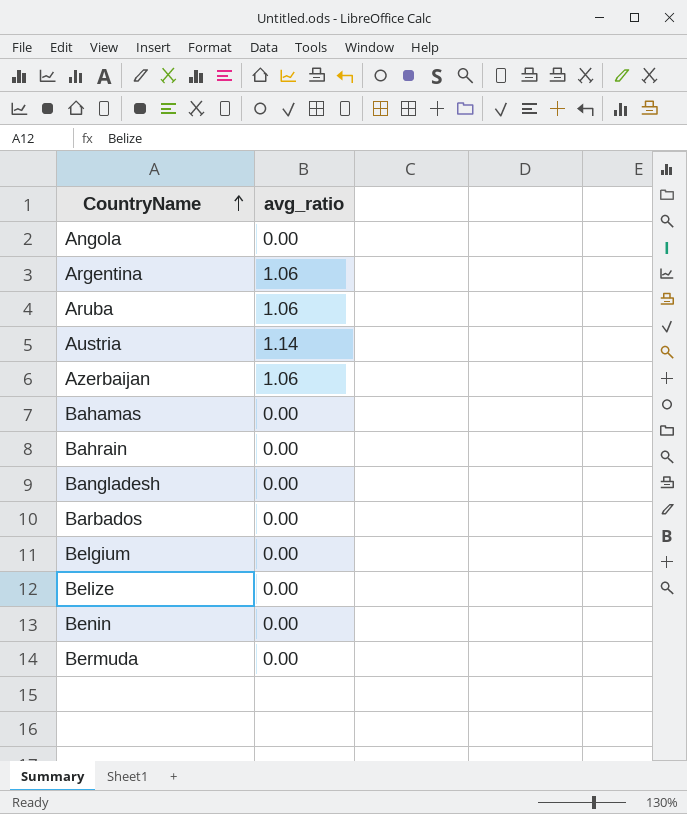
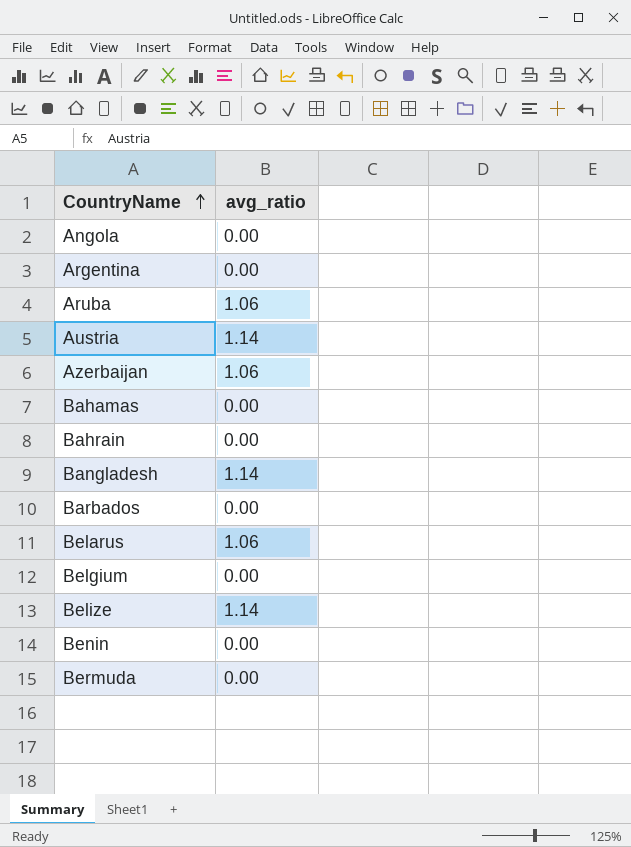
Argentina | avg_ratio: 1.06 -> 0.00
Bangladesh | avg_ratio: 0.00 -> 1.14
row Belarus: none -> 1.06
Belize | avg_ratio: 0.00 -> 1.14

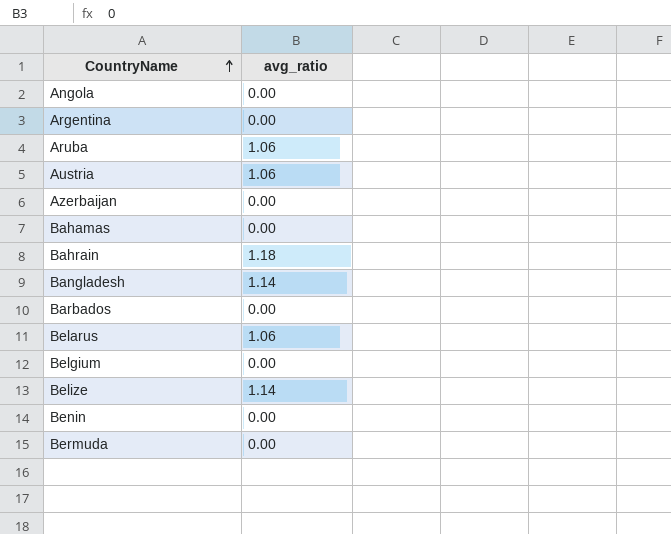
Austria | avg_ratio: 1.14 -> 1.06
Azerbaijan | avg_ratio: 1.06 -> 0.00
Bahrain | avg_ratio: 0.00 -> 1.18

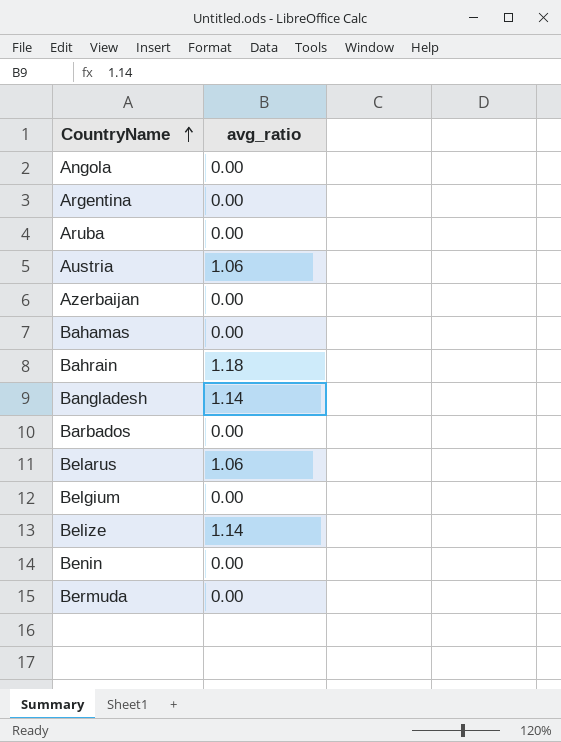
Aruba | avg_ratio: 1.06 -> 0.00

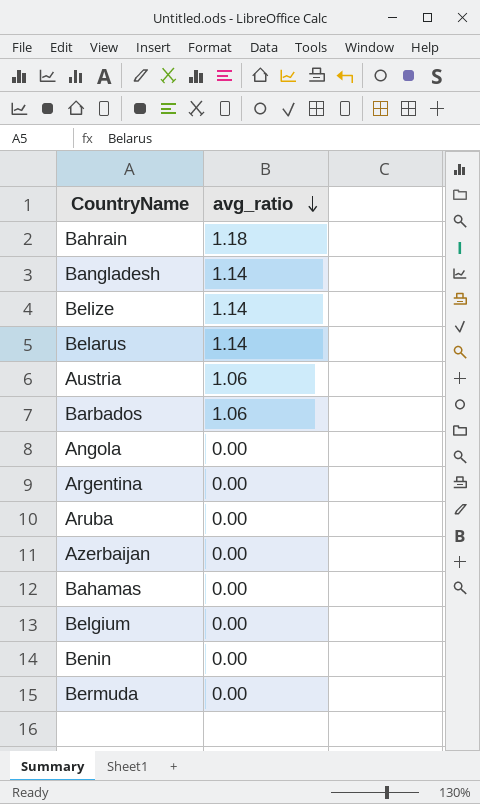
row order: CountryName ascending -> avg_ratio descending
Belarus | avg_ratio: 1.06 -> 1.14
Barbados | avg_ratio: 0.00 -> 1.06

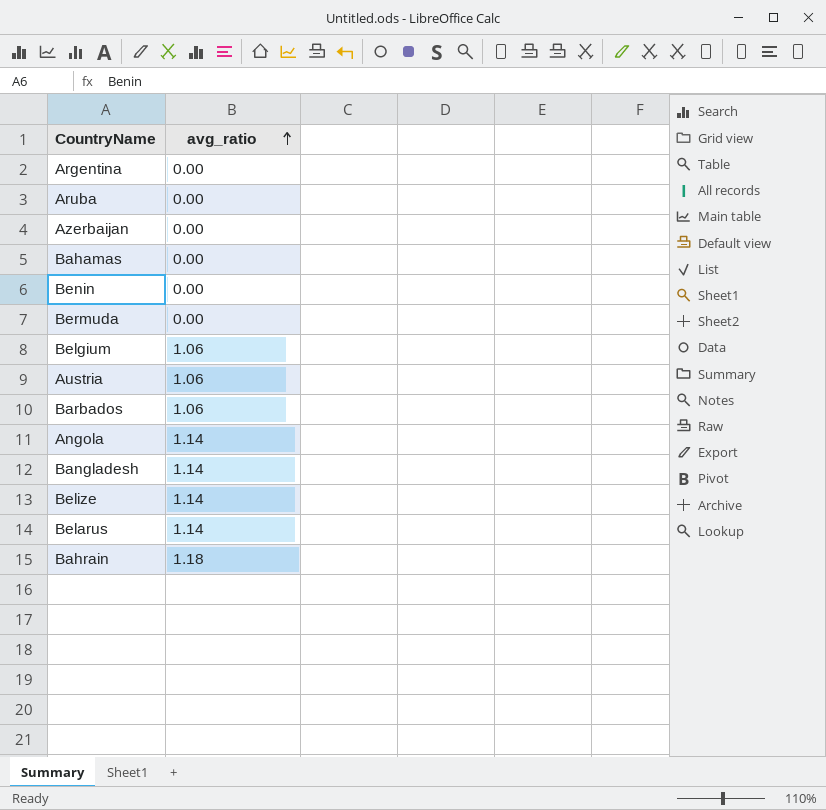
row order: avg_ratio descending -> avg_ratio ascending
Belgium | avg_ratio: 0.00 -> 1.06
Angola | avg_ratio: 0.00 -> 1.14

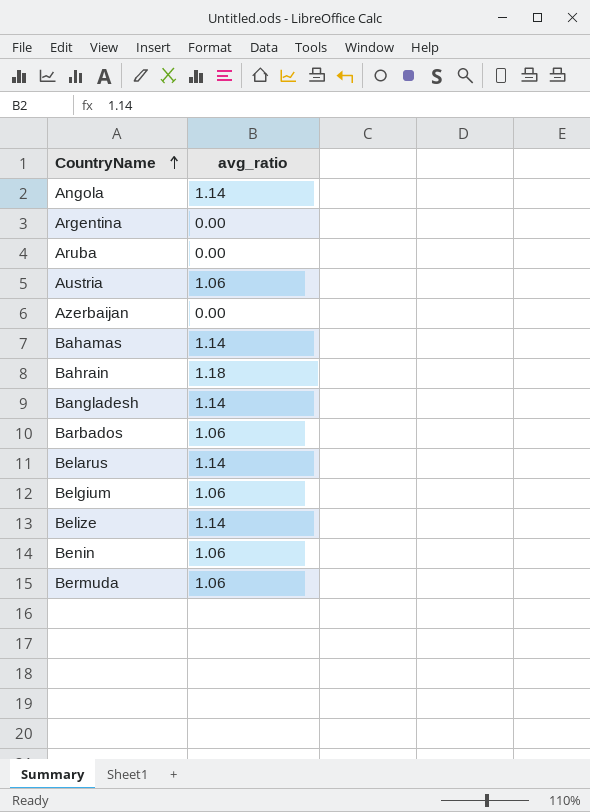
row order: avg_ratio ascending -> CountryName ascending
Bahamas | avg_ratio: 0.00 -> 1.14
Benin | avg_ratio: 0.00 -> 1.06
Bermuda | avg_ratio: 0.00 -> 1.06

